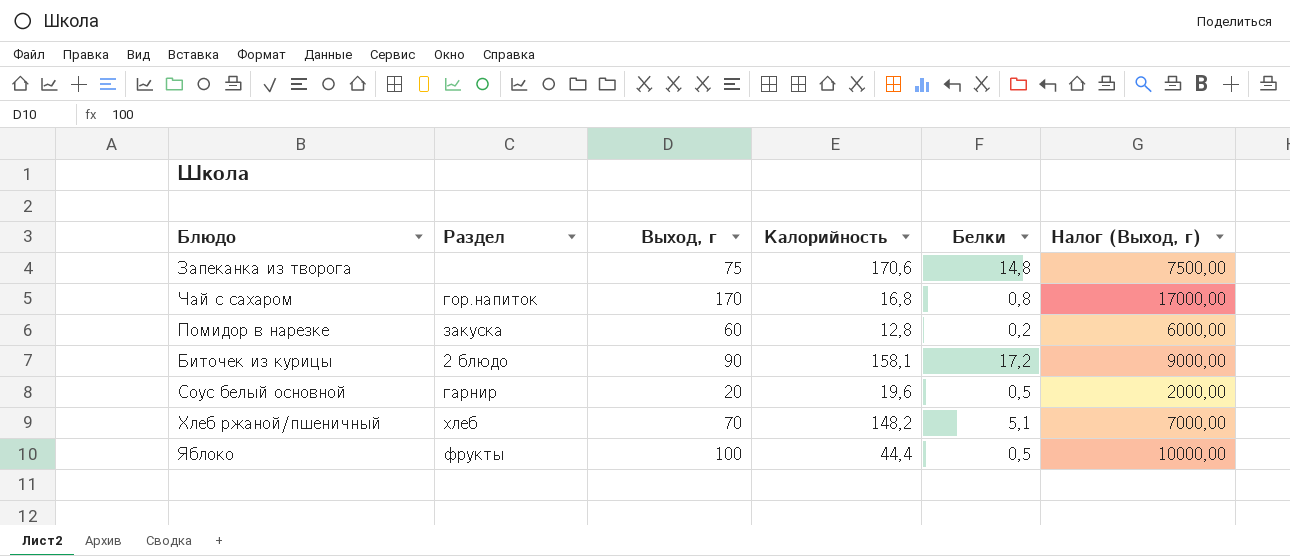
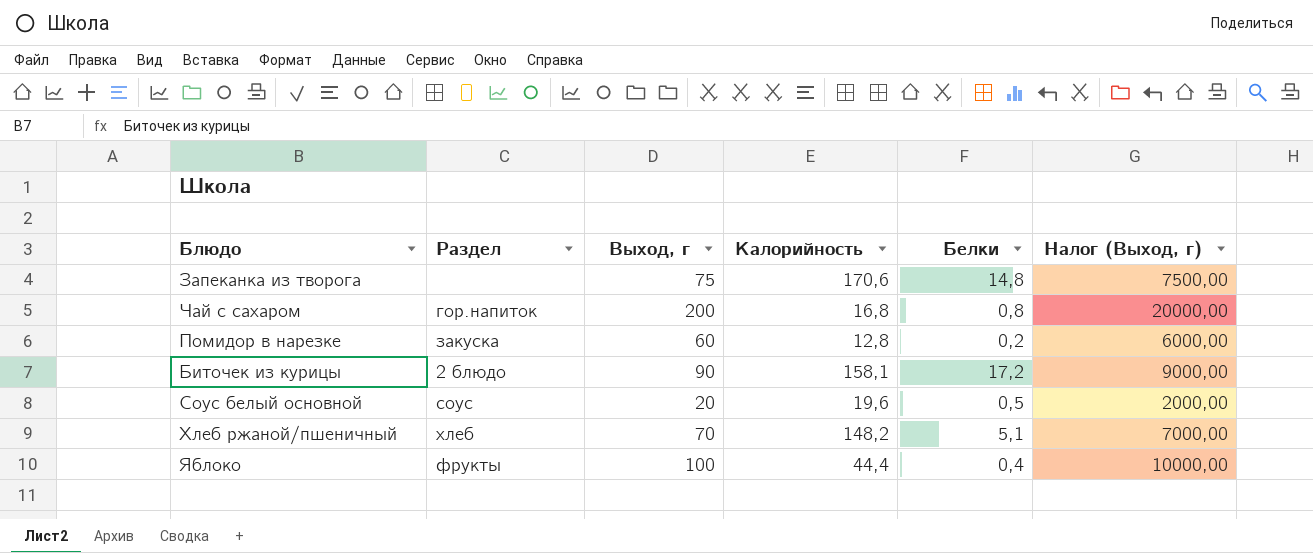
Чай с сахаром | Выход, г: 170 -> 200
Чай с сахаром | Налог (Выход, г): 17000,00 -> 20000,00
Соус белый основной | Раздел: гарнир -> соус
Яблоко | Белки: 0,5 -> 0,4

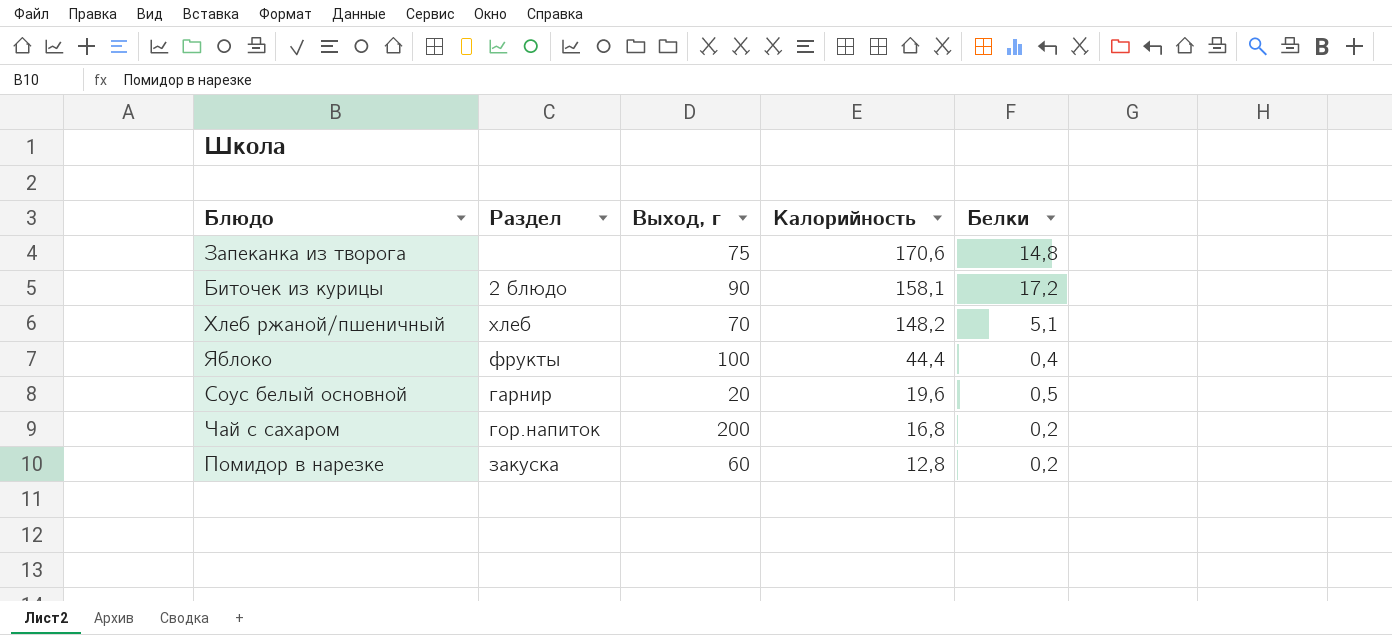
row order: none -> Калорийность descending
column Налог (Выход, г) | formula: [Выход, г] * 100 -> none
Соус белый основной | Раздел: соус -> гарнир
Чай с сахаром | Белки: 0,8 -> 0,2

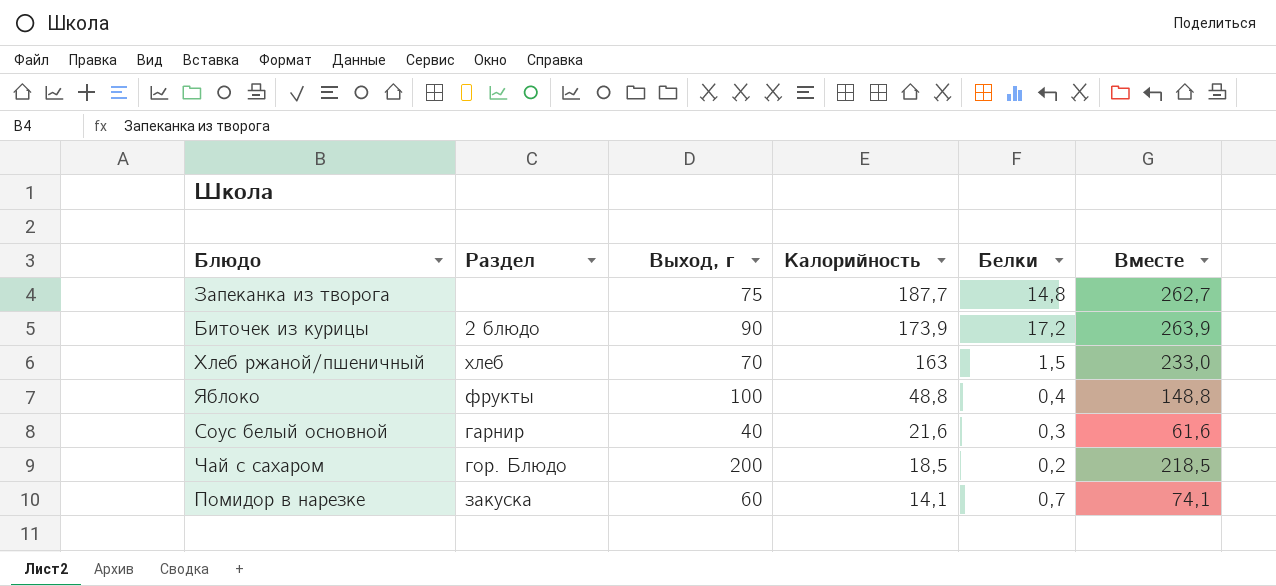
column Вместе | formula: none -> [Выход, г] + [Калорийность]
Запеканка из творога | Калорийность: 170,6 -> 187,7
Биточек из курицы | Калорийность: 158,1 -> 173,9
Хлеб ржаной/пшеничный | Калорийность: 148,2 -> 163
Хлеб ржаной/пшеничный | Белки: 5,1 -> 1,5
Яблоко | Калорийность: 44,4 -> 48,8
Соус белый основной | Выход, г: 20 -> 40
Соус белый основной | Калорийность: 19,6 -> 21,6
Соус белый основной | Белки: 0,5 -> 0,3
Чай с сахаром | Раздел: гор.напиток -> гор. Блюдо
Чай с сахаром | Калорийность: 16,8 -> 18,5
Помидор в нарезке | Калорийность: 12,8 -> 14,1
Помидор в нарезке | Белки: 0,2 -> 0,7

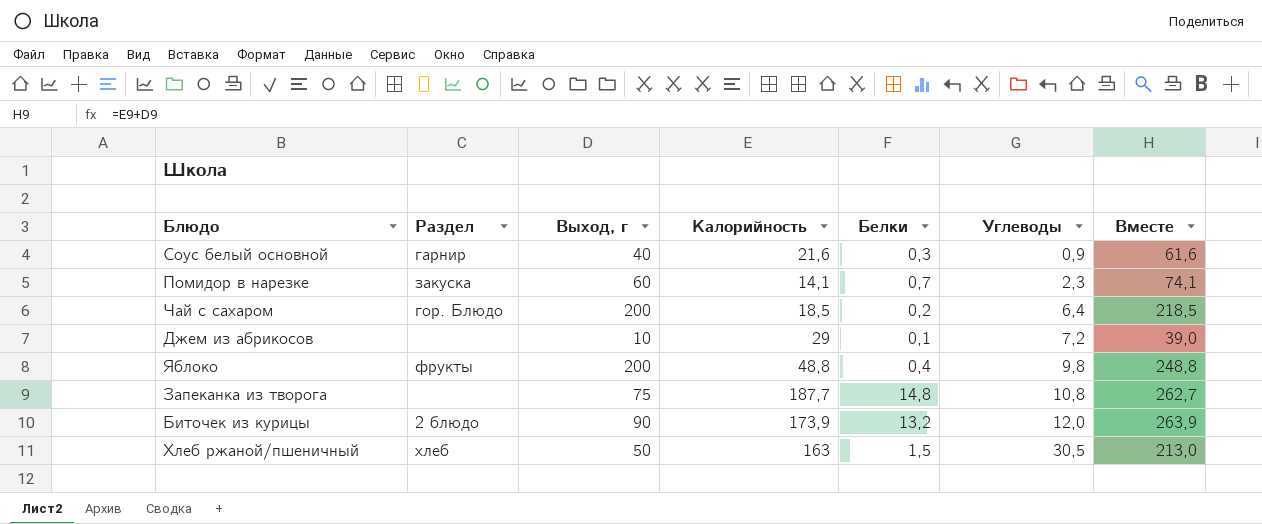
row order: Калорийность descending -> Углеводы ascending
column Углеводы | position: none -> 6
row Джем из абрикосов: none -> none | 10 | 29 | 0,1 | 7,2 | 39,0
Яблоко | Выход, г: 100 -> 200
Яблоко | Вместе: 148,8 -> 248,8
Биточек из курицы | Белки: 17,2 -> 13,2
Хлеб ржаной/пшеничный | Выход, г: 70 -> 50
Хлеб ржаной/пшеничный | Вместе: 233,0 -> 213,0

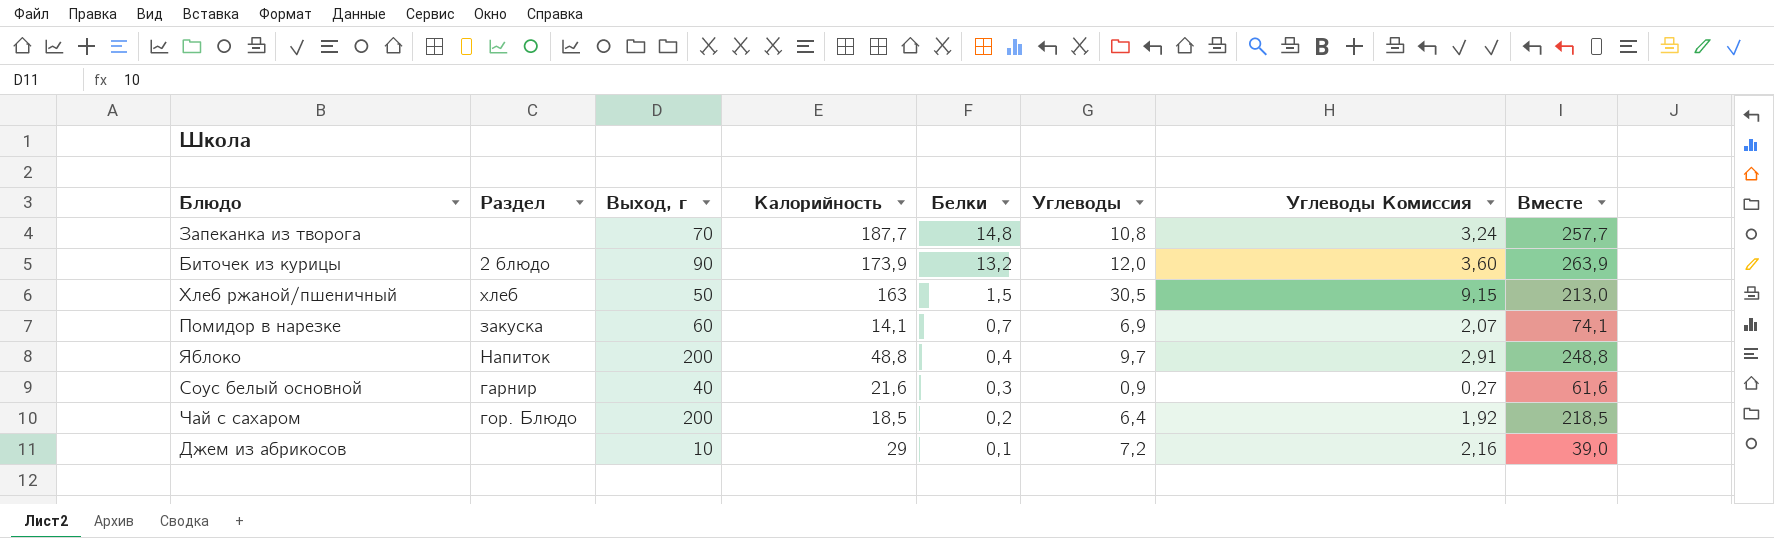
row order: Углеводы ascending -> Белки descending
column Углеводы Комиссия | formula: none -> [Углеводы] * 0,3
Запеканка из творога | Выход, г: 75 -> 70
Запеканка из творога | Вместе: 262,7 -> 257,7
Помидор в нарезке | Углеводы: 2,3 -> 6,9
Яблоко | Раздел: фрукты -> Напиток
Яблоко | Углеводы: 9,8 -> 9,7

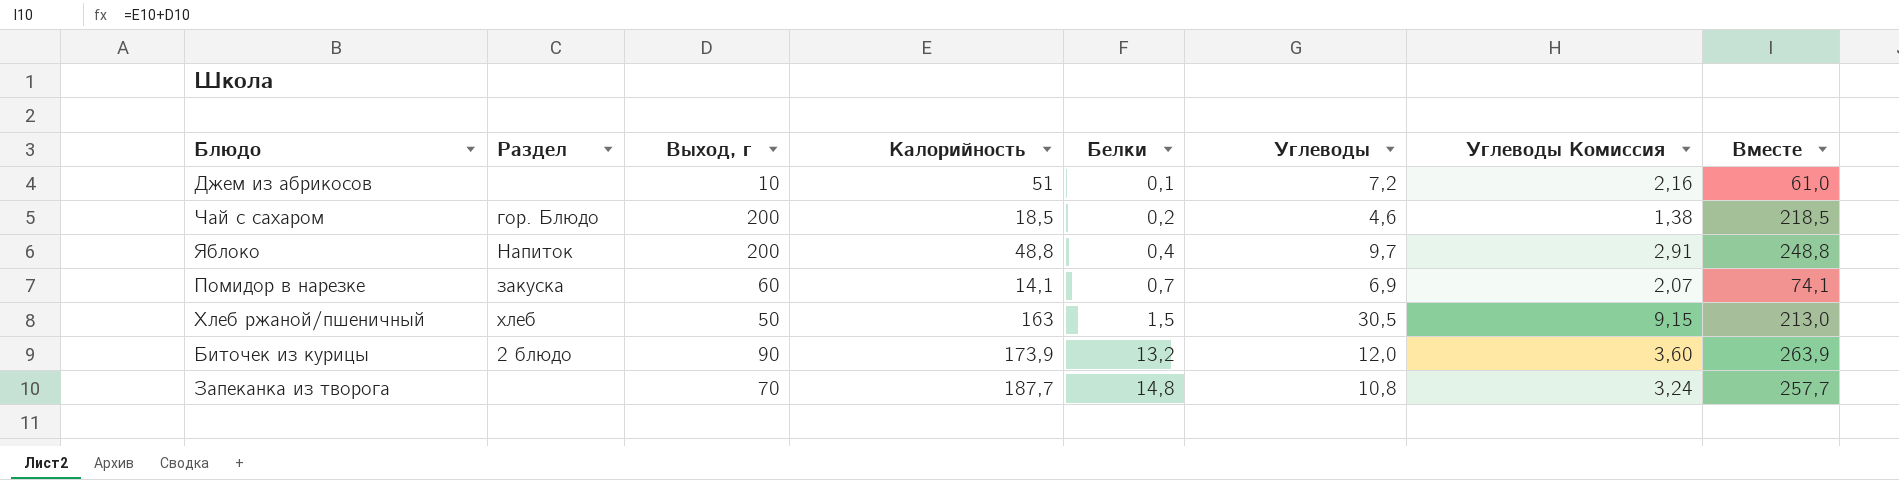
row order: Белки descending -> Белки ascending
row Соус белый основной: гарнир | 40 | 21,6 | 0,3 | 0,9 | 0,27 | 61,6 -> none
Джем из абрикосов | Калорийность: 29 -> 51
Джем из абрикосов | Вместе: 39,0 -> 61,0
Чай с сахаром | Углеводы: 6,4 -> 4,6
Чай с сахаром | Углеводы Комиссия: 1,92 -> 1,38

